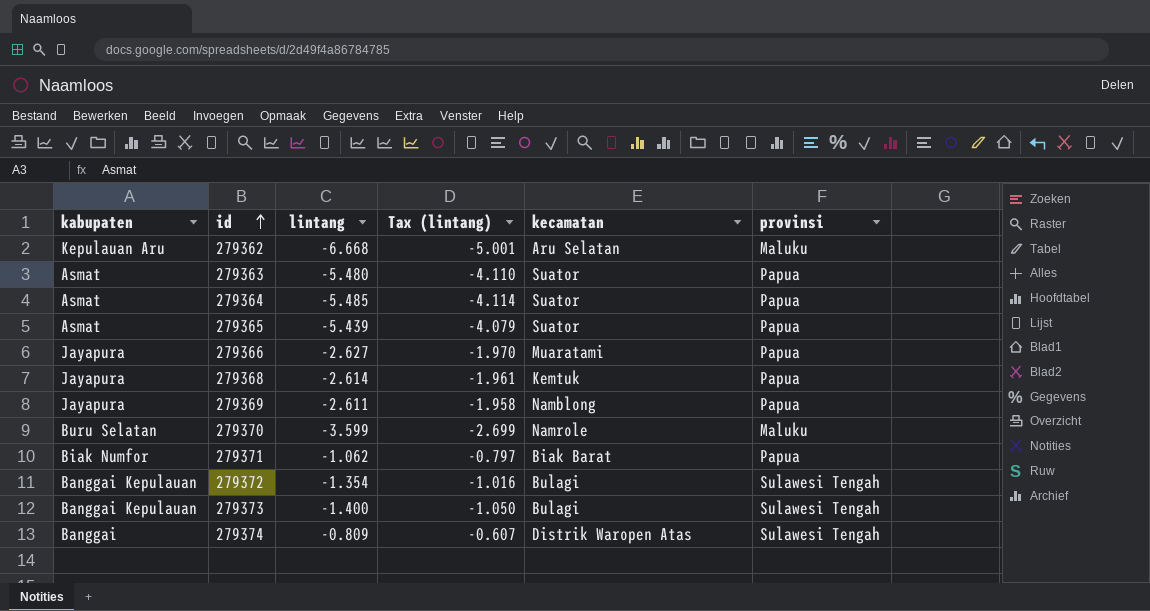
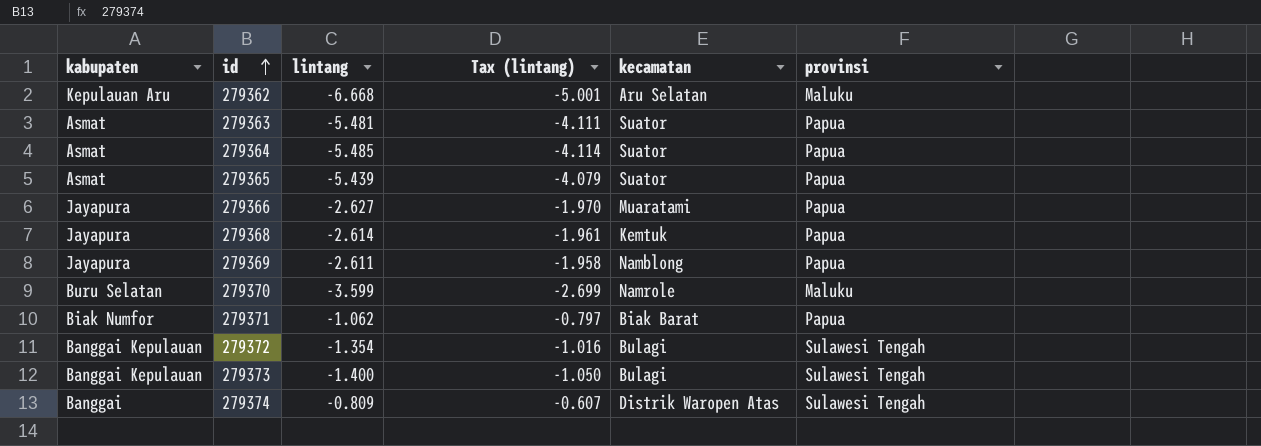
279363 | lintang: -5.480 -> -5.481
279363 | Tax (lintang): -4.110 -> -4.111

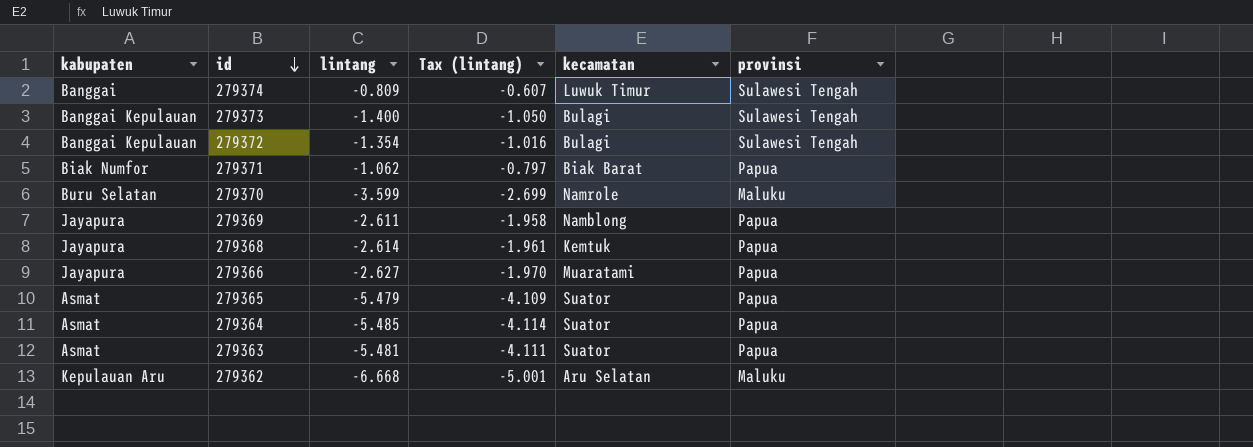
row order: id ascending -> id descending
279374 | kecamatan: Distrik Waropen Atas -> Luwuk Timur
279365 | lintang: -5.439 -> -5.479
279365 | Tax (lintang): -4.079 -> -4.109

